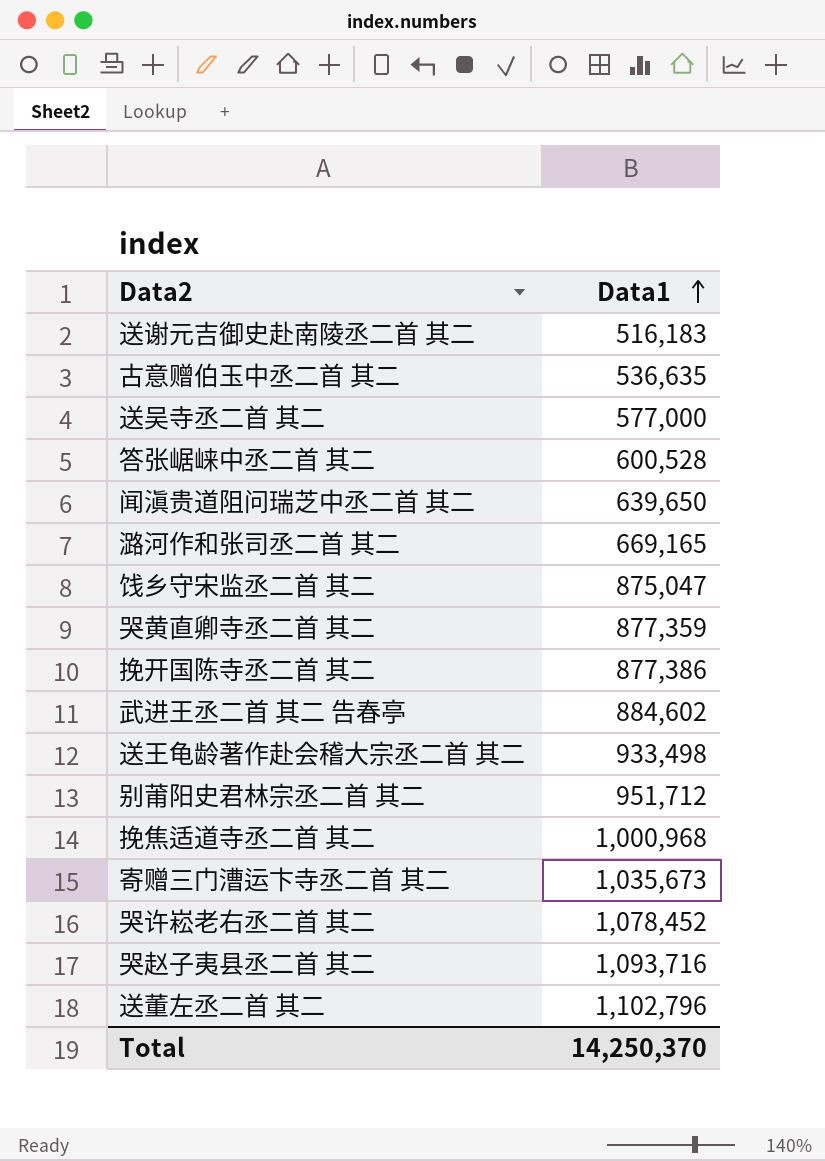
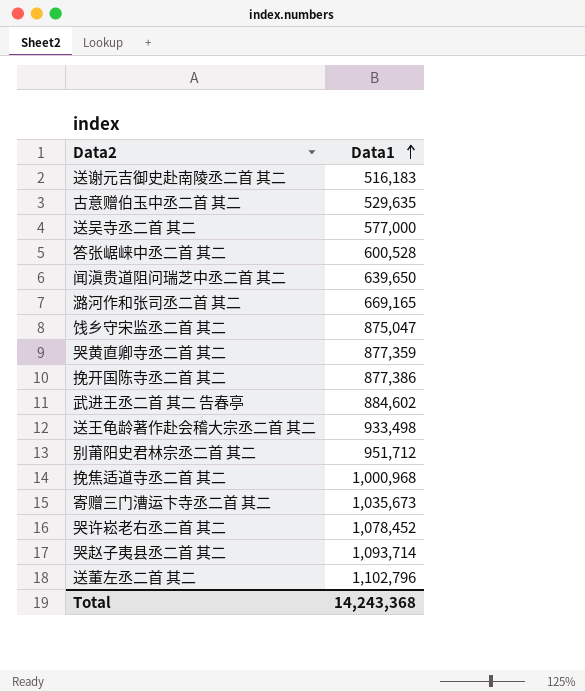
古意赠伯玉中丞二首 其二 | Data1: 536,635 -> 529,635
哭赵子夷县丞二首 其二 | Data1: 1,093,716 -> 1,093,714
Total | Data1: 14,250,370 -> 14,243,368

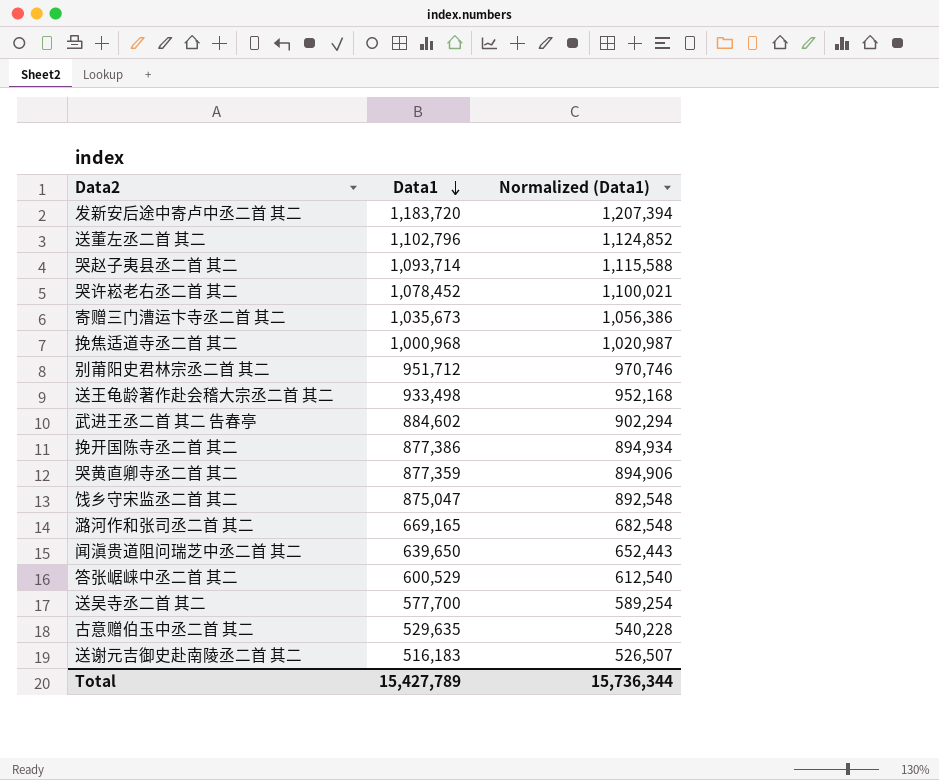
row order: Data1 ascending -> Data1 descending
column Normalized (Data1) | formula: none -> [Data1] * 1.02
row 发新安后途中寄卢中丞二首 其二: none -> 1,183,720 | 1,207,394
答张崌崃中丞二首 其二 | Data1: 600,528 -> 600,529
送吴寺丞二首 其二 | Data1: 577,000 -> 577,700
Total | Data1: 14,243,368 -> 15,427,789

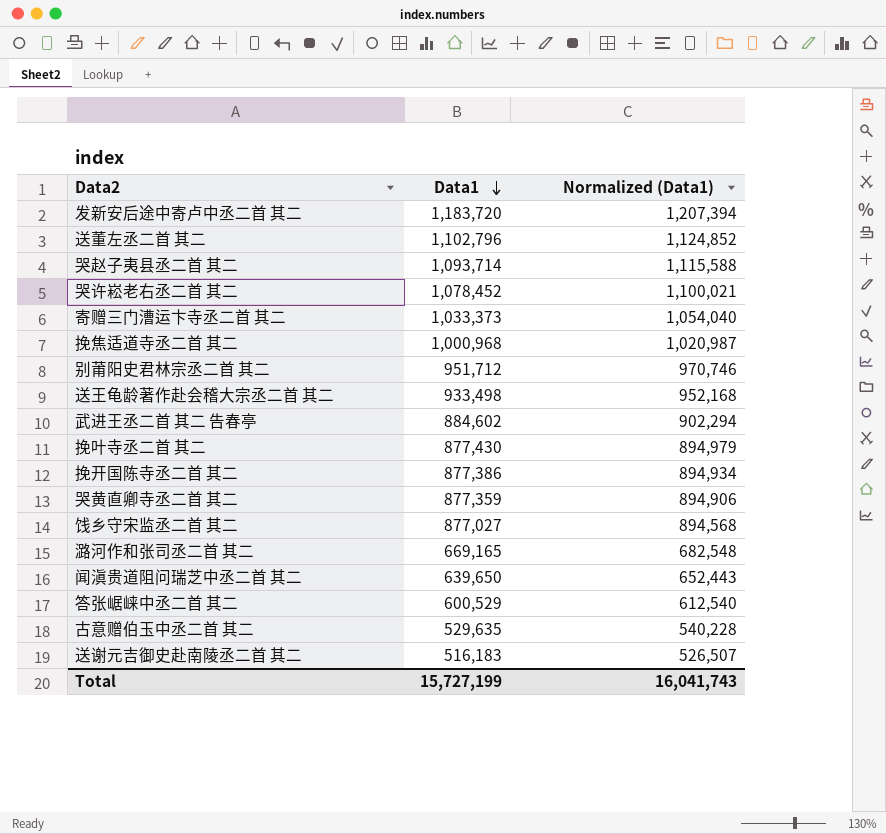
row 送吴寺丞二首 其二: 577,700 | 589,254 -> none
寄赠三门漕运卞寺丞二首 其二 | Data1: 1,035,673 -> 1,033,373
寄赠三门漕运卞寺丞二首 其二 | Normalized (Data1): 1,056,386 -> 1,054,040
row 挽叶寺丞二首 其二: none -> 877,430 | 894,979
饯乡守宋监丞二首 其二 | Data1: 875,047 -> 877,027
饯乡守宋监丞二首 其二 | Normalized (Data1): 892,548 -> 894,568
Total | Data1: 15,427,789 -> 15,727,199
Total | Normalized (Data1): 15,736,344 -> 16,041,743

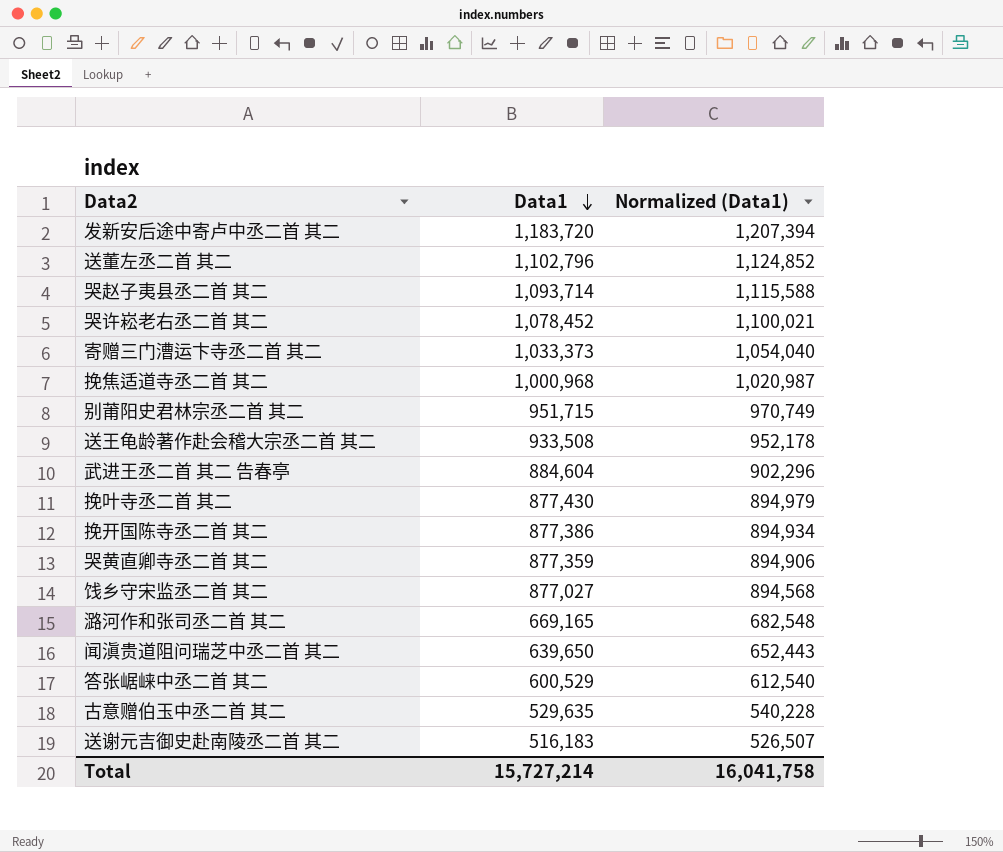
别莆阳史君林宗丞二首 其二 | Data1: 951,712 -> 951,715
别莆阳史君林宗丞二首 其二 | Normalized (Data1): 970,746 -> 970,749
送王龟龄著作赴会稽大宗丞二首 其二 | Data1: 933,498 -> 933,508
送王龟龄著作赴会稽大宗丞二首 其二 | Normalized (Data1): 952,168 -> 952,178
武进王丞二首 其二 告春亭 | Data1: 884,602 -> 884,604
武进王丞二首 其二 告春亭 | Normalized (Data1): 902,294 -> 902,296
Total | Data1: 15,727,199 -> 15,727,214
Total | Normalized (Data1): 16,041,743 -> 16,041,758

